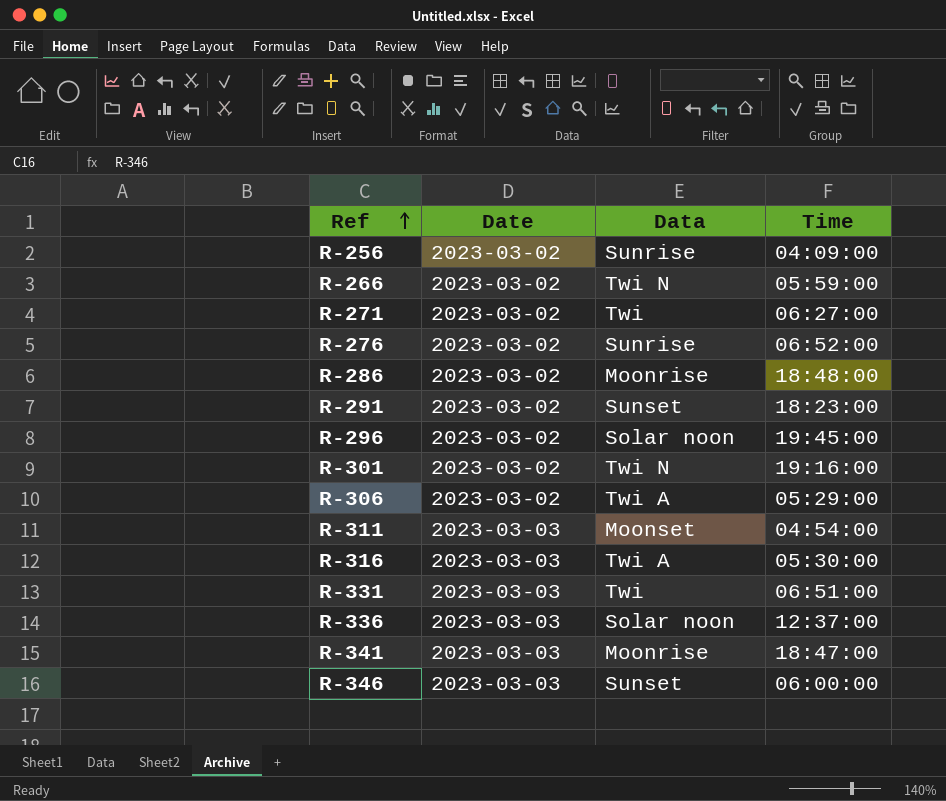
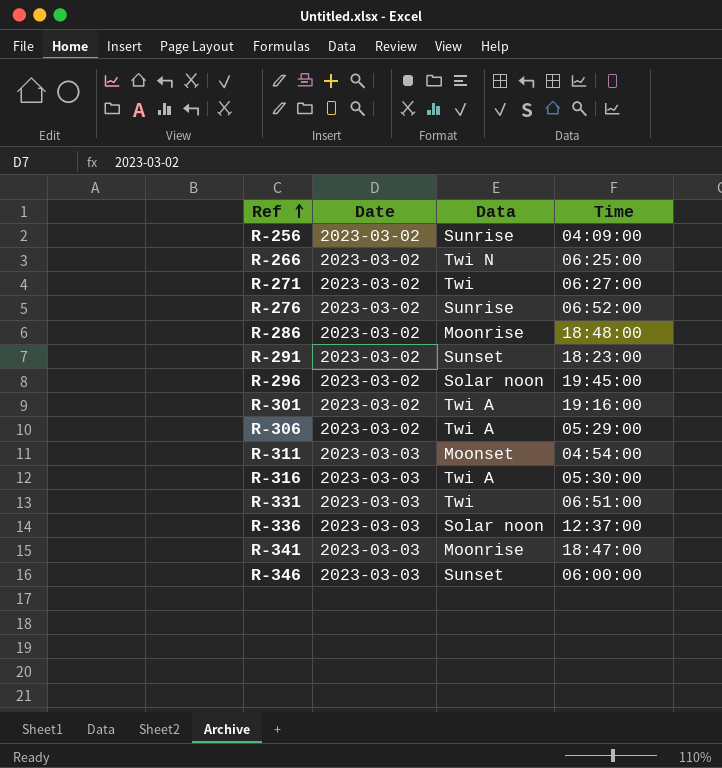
R-266 | Time: 05:59:00 -> 06:25:00
R-301 | Data: Twi N -> Twi A

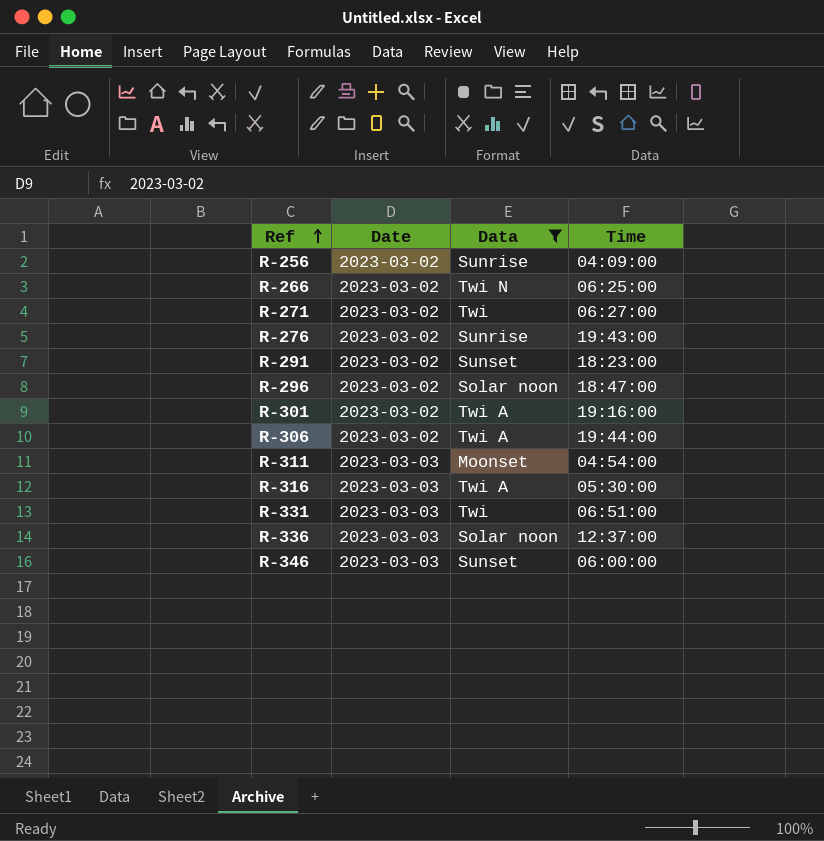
filter: none -> Data != Moonrise
R-276 | Time: 06:52:00 -> 19:43:00
R-296 | Time: 19:45:00 -> 18:47:00
R-306 | Time: 05:29:00 -> 19:44:00

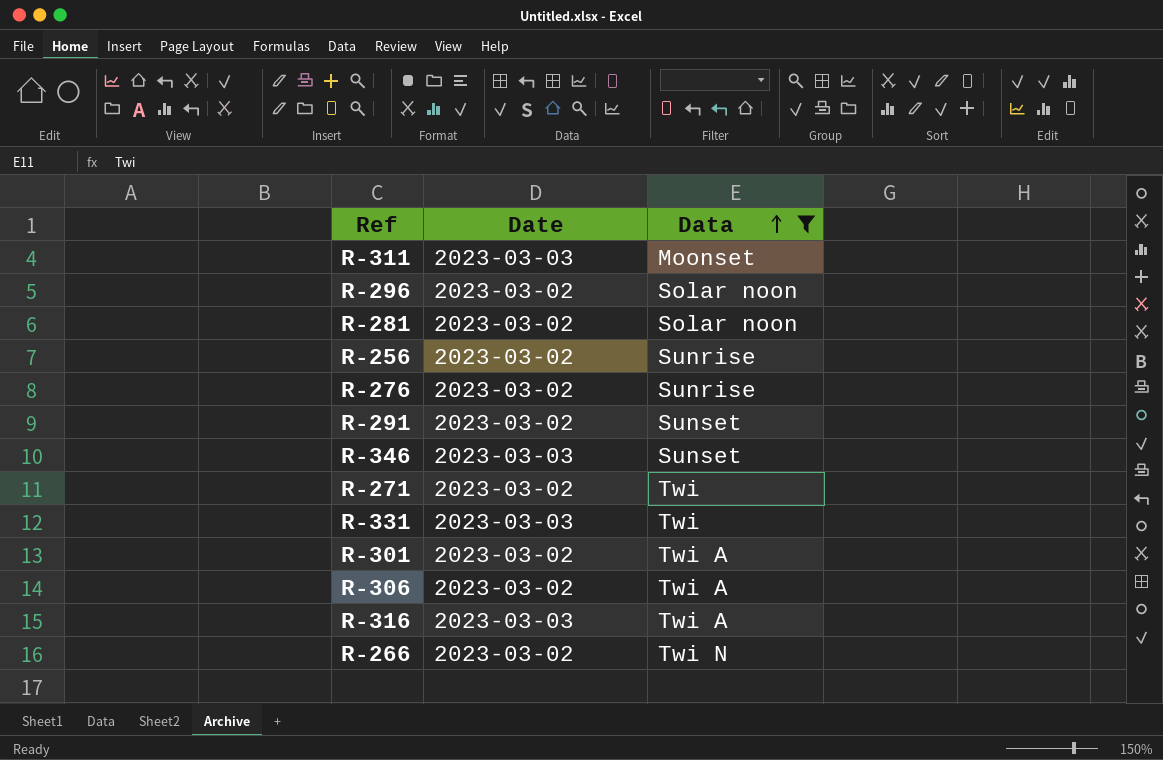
row order: Ref ascending -> Data ascending
column Time | position: 4 -> none
row R-336: 2023-03-03 | Solar noon | 12:37:00 -> none
row R-281: none -> 2023-03-02 | Solar noon

